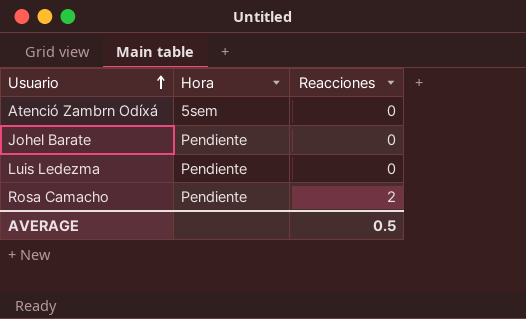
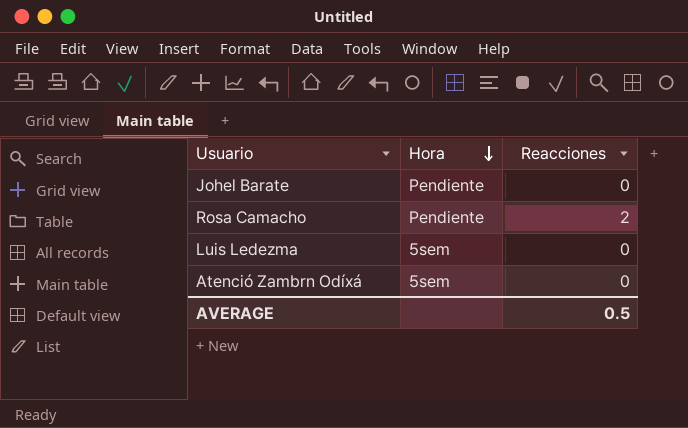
row order: Usuario ascending -> Hora descending
Luis Ledezma | Hora: Pendiente -> 5sem

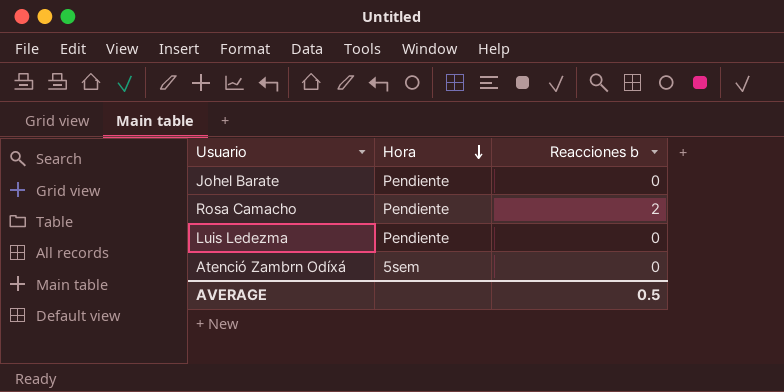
column name: Reacciones -> Reacciones b
Luis Ledezma | Hora: 5sem -> Pendiente

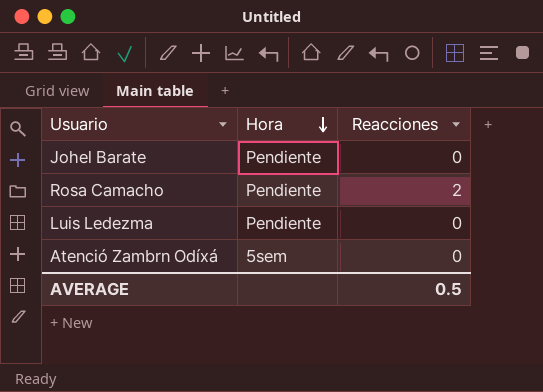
column name: Reacciones b -> Reacciones

